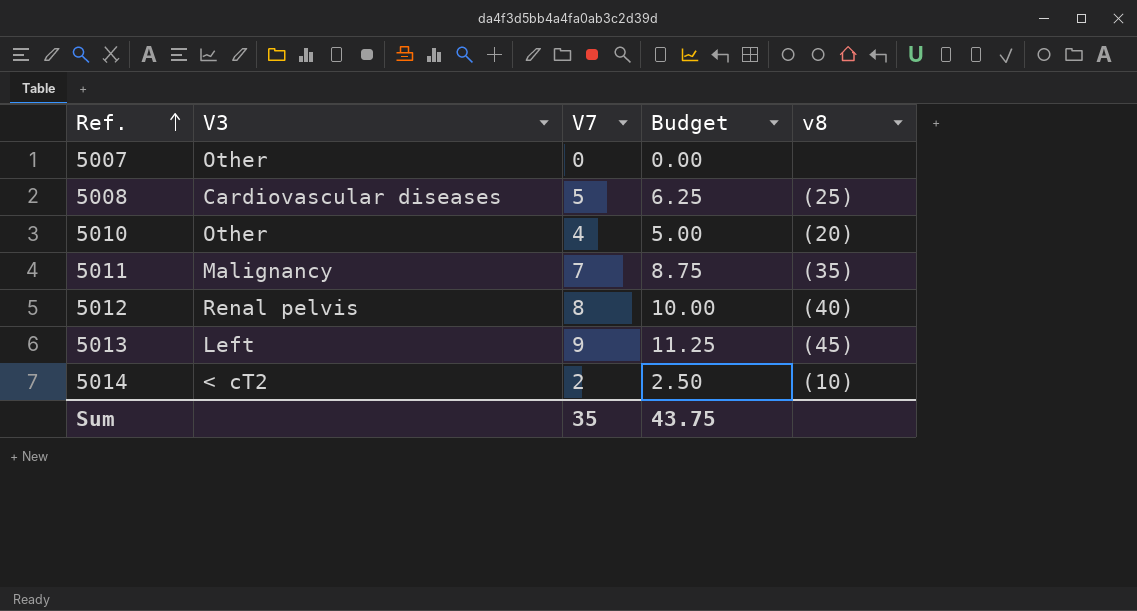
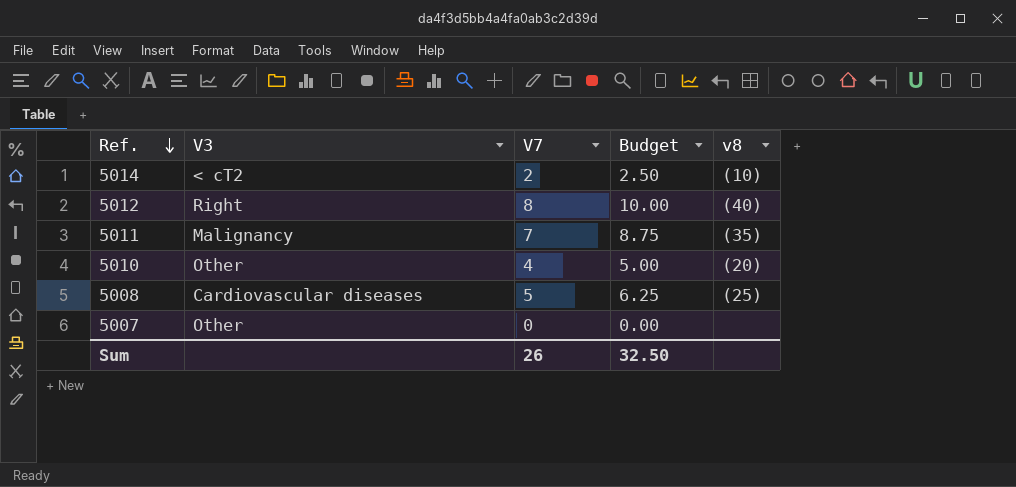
row order: Ref. ascending -> Ref. descending
row 5013: Left | 9 | 11.25 | (45) -> none
5012 | V3: Renal pelvis -> Right
Sum | V7: 35 -> 26
Sum | Budget: 43.75 -> 32.50

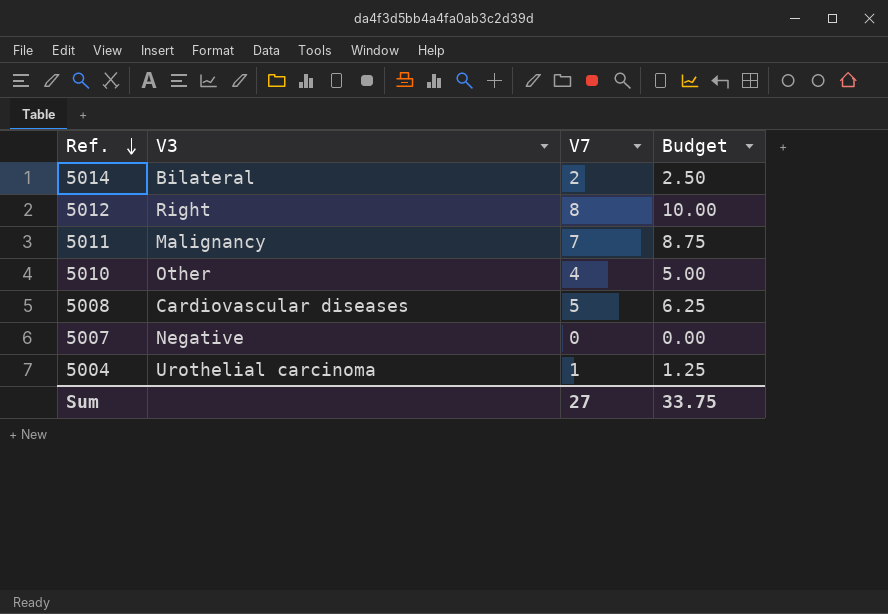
column v8 | position: 5 -> none
5014 | V3: < cT2 -> Bilateral
5007 | V3: Other -> Negative
row 5004: none -> Urothelial carcinoma | 1 | 1.25
Sum | V7: 26 -> 27
Sum | Budget: 32.50 -> 33.75

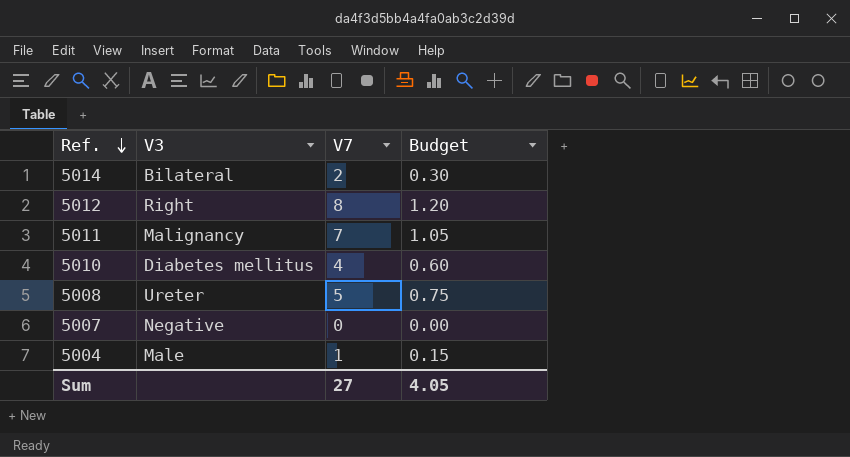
column Budget | formula: [V7] * 1.25 -> [V7] * 0.15
5010 | V3: Other -> Diabetes mellitus
5008 | V3: Cardiovascular diseases -> Ureter
5004 | V3: Urothelial carcinoma -> Male
Sum | Budget: 33.75 -> 4.05

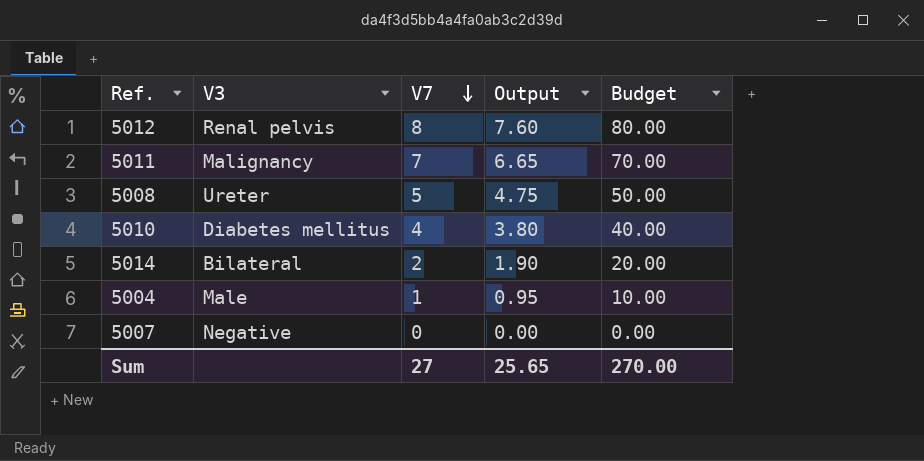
row order: Ref. descending -> V7 descending
column Output | formula: none -> [V7] * 0.95
column Budget | formula: [V7] * 0.15 -> [V7] * 10
5012 | V3: Right -> Renal pelvis
Sum | Budget: 4.05 -> 270.00

